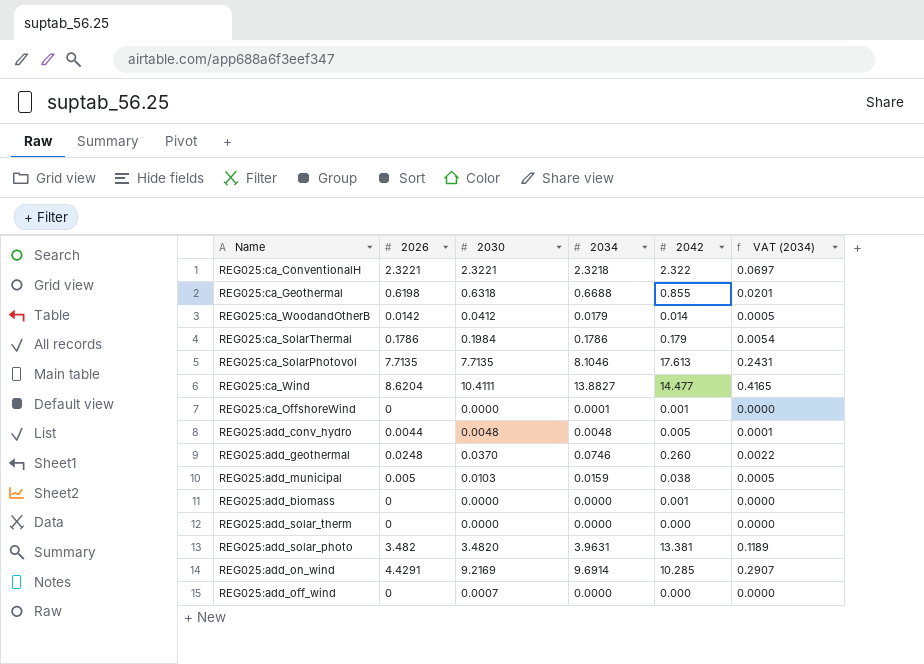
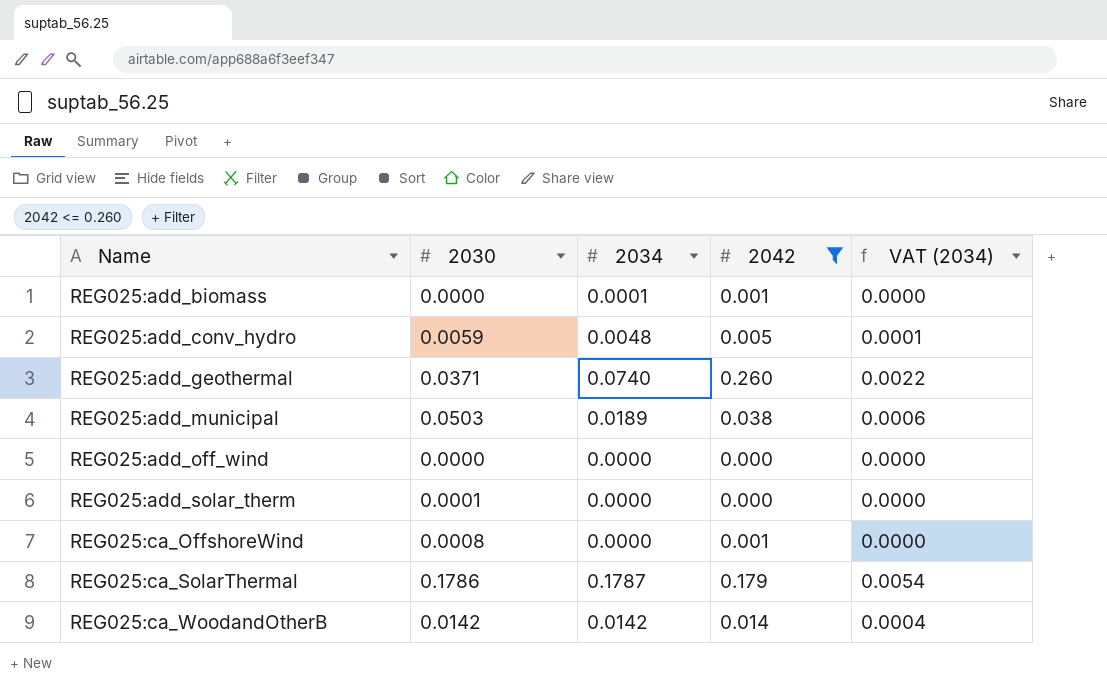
filter: none -> 2042 <= 0.260
row order: none -> Name ascending
column 2026 | position: 2 -> none
REG025:add_biomass | 2034: 0.0000 -> 0.0001
REG025:add_conv_hydro | 2030: 0.0048 -> 0.0059
REG025:add_geothermal | 2030: 0.0370 -> 0.0371
REG025:add_geothermal | 2034: 0.0746 -> 0.0740
REG025:add_municipal | 2030: 0.0103 -> 0.0503
REG025:add_municipal | 2034: 0.0159 -> 0.0189
REG025:add_municipal | VAT (2034): 0.0005 -> 0.0006
REG025:add_off_wind | 2030: 0.0007 -> 0.0000
REG025:add_solar_therm | 2030: 0.0000 -> 0.0001
REG025:ca_OffshoreWind | 2030: 0.0000 -> 0.0008
REG025:ca_OffshoreWind | 2034: 0.0001 -> 0.0000
REG025:ca_SolarThermal | 2030: 0.1984 -> 0.1786
REG025:ca_SolarThermal | 2034: 0.1786 -> 0.1787
REG025:ca_WoodandOtherB | 2030: 0.0412 -> 0.0142
REG025:ca_WoodandOtherB | 2034: 0.0179 -> 0.0142
REG025:ca_WoodandOtherB | VAT (2034): 0.0005 -> 0.0004

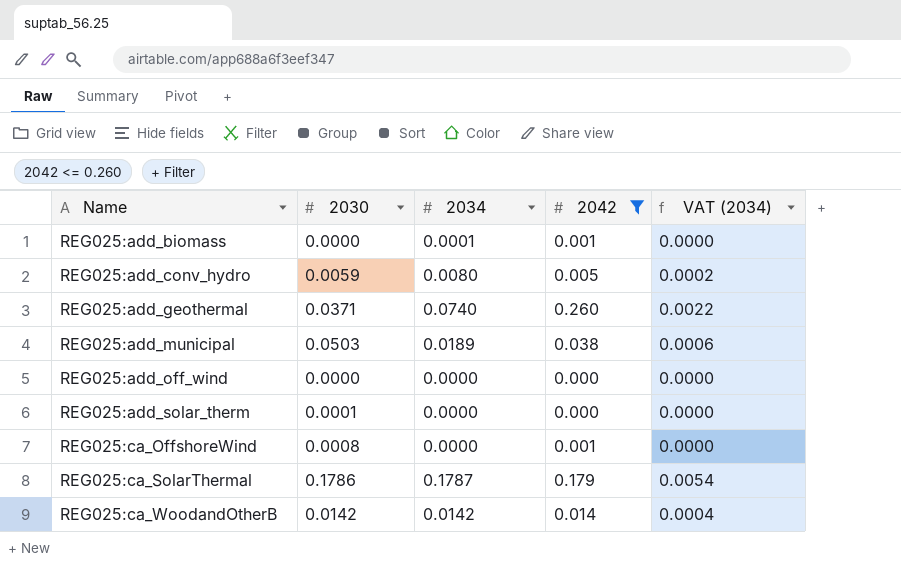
REG025:add_conv_hydro | 2034: 0.0048 -> 0.0080
REG025:add_conv_hydro | VAT (2034): 0.0001 -> 0.0002

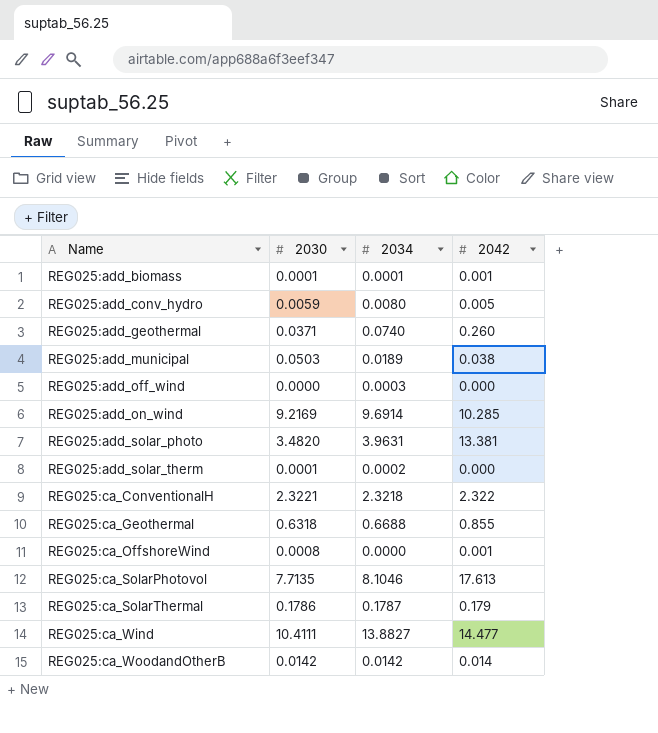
filter: 2042 <= 0.260 -> none
column VAT (2034) | formula: [2034] * 0.03 -> none
REG025:add_biomass | 2030: 0.0000 -> 0.0001
REG025:add_off_wind | 2034: 0.0000 -> 0.0003
REG025:add_solar_therm | 2034: 0.0000 -> 0.0002

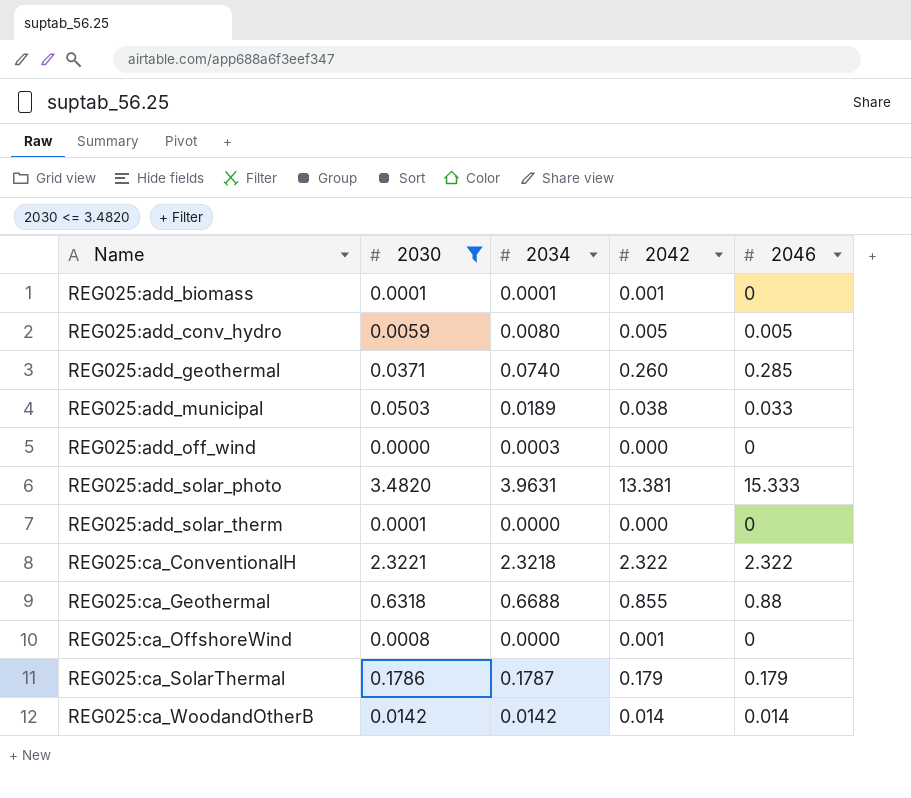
filter: none -> 2030 <= 3.4820
column 2046 | position: none -> 5
REG025:add_solar_therm | 2034: 0.0002 -> 0.0000

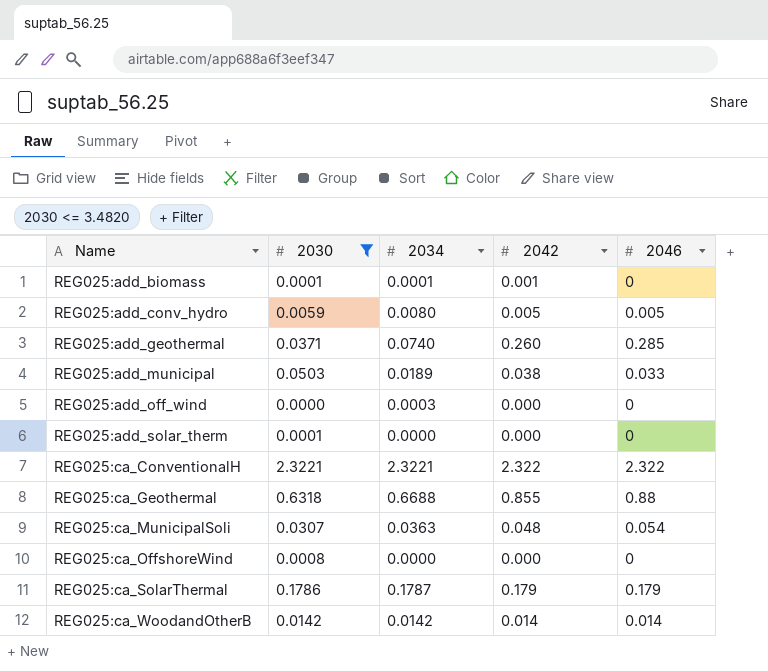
row REG025:add_solar_photo: 3.4820 | 3.9631 | 13.381 | 15.333 -> none
REG025:ca_ConventionalH | 2034: 2.3218 -> 2.3221
row REG025:ca_MunicipalSoli: none -> 0.0307 | 0.0363 | 0.048 | 0.054
REG025:ca_OffshoreWind | 2042: 0.001 -> 0.000

